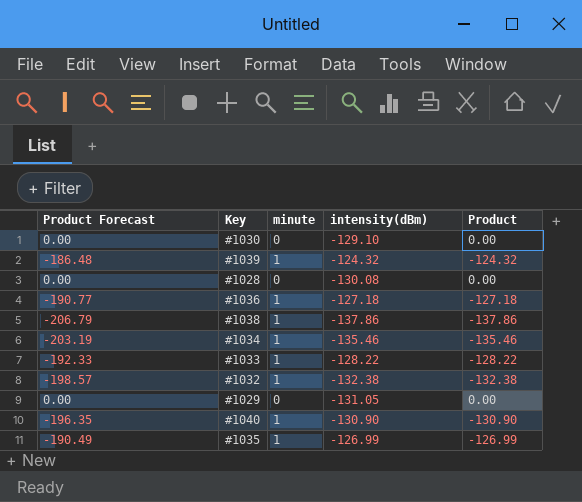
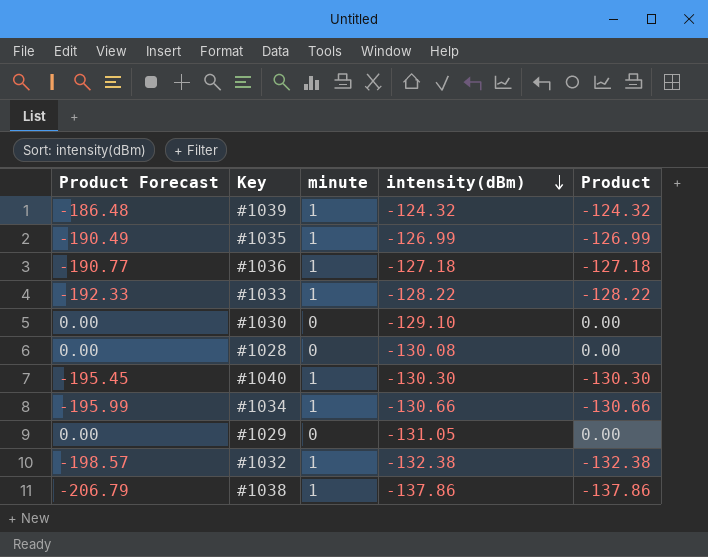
row order: none -> intensity(dBm) descending
#1040 | Product Forecast: -196.35 -> -195.45
#1040 | intensity(dBm): -130.90 -> -130.30
#1040 | Product: -130.90 -> -130.30
#1034 | Product Forecast: -203.19 -> -195.99
#1034 | intensity(dBm): -135.46 -> -130.66
#1034 | Product: -135.46 -> -130.66

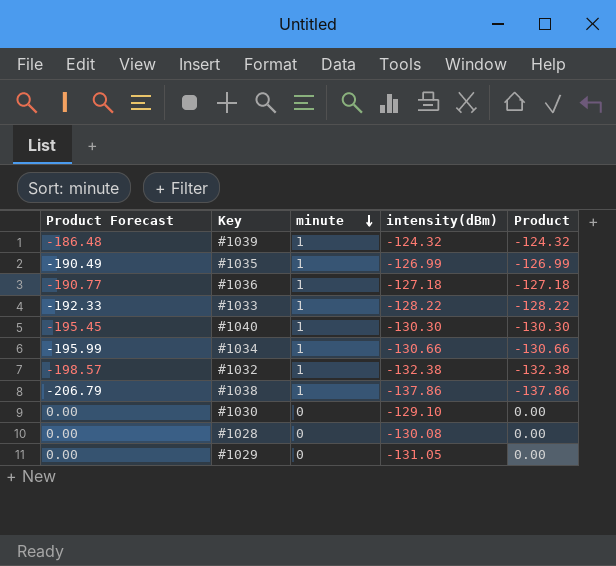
row order: intensity(dBm) descending -> minute descending

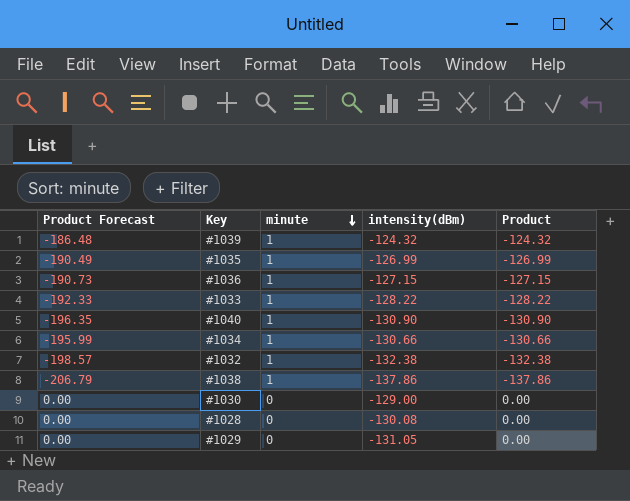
#1036 | Product Forecast: -190.77 -> -190.73
#1036 | intensity(dBm): -127.18 -> -127.15
#1036 | Product: -127.18 -> -127.15
#1040 | Product Forecast: -195.45 -> -196.35
#1040 | intensity(dBm): -130.30 -> -130.90
#1040 | Product: -130.30 -> -130.90
#1030 | intensity(dBm): -129.10 -> -129.00

